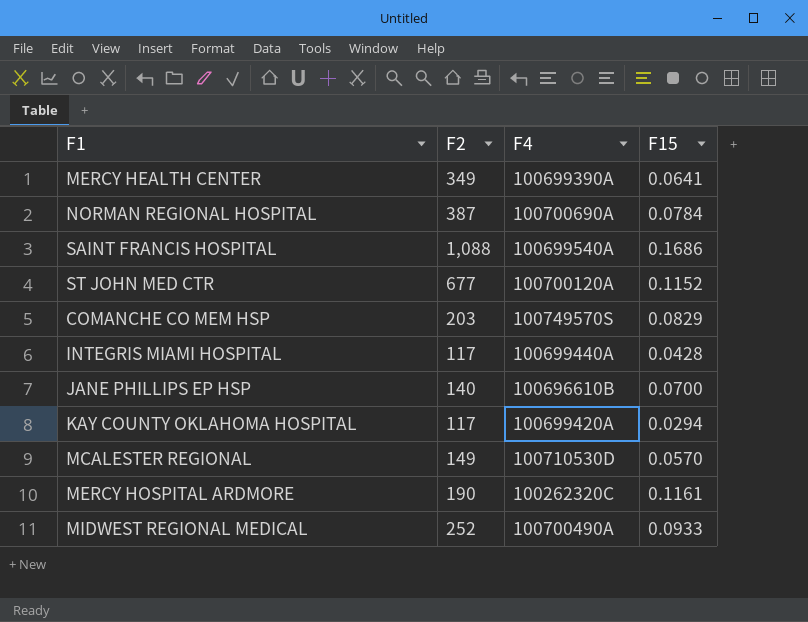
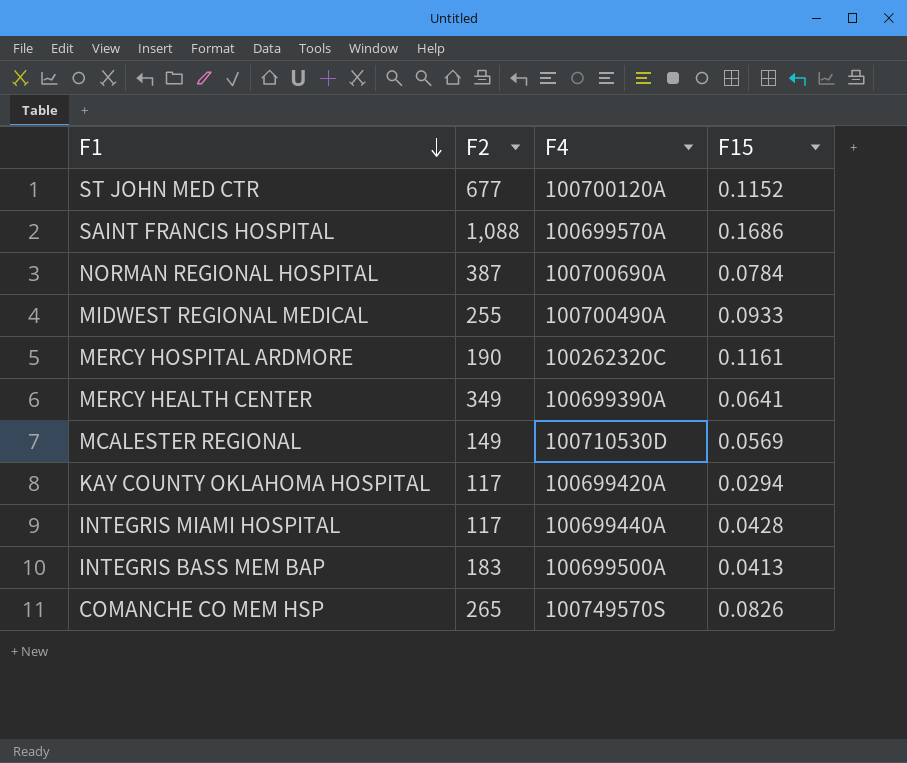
row order: none -> F1 descending
row JANE PHILLIPS EP HSP: 140 | 100696610B | 0.0700 -> none
SAINT FRANCIS HOSPITAL | F4: 100699540A -> 100699570A
MIDWEST REGIONAL MEDICAL | F2: 252 -> 255
MCALESTER REGIONAL | F15: 0.0570 -> 0.0569
row INTEGRIS BASS MEM BAP: none -> 183 | 100699500A | 0.0413
COMANCHE CO MEM HSP | F2: 203 -> 265
COMANCHE CO MEM HSP | F15: 0.0829 -> 0.0826

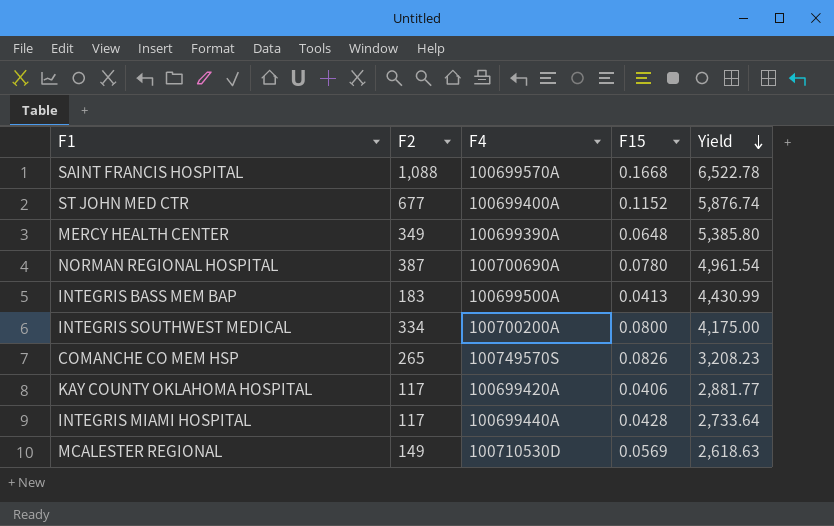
row order: F1 descending -> Yield descending
column Yield | formula: none -> [F2] / [F15]
row MIDWEST REGIONAL MEDICAL: 255 | 100700490A | 0.0933 -> none
row MERCY HOSPITAL ARDMORE: 190 | 100262320C | 0.1161 -> none
SAINT FRANCIS HOSPITAL | F15: 0.1686 -> 0.1668
ST JOHN MED CTR | F4: 100700120A -> 100699400A
MERCY HEALTH CENTER | F15: 0.0641 -> 0.0648
NORMAN REGIONAL HOSPITAL | F15: 0.0784 -> 0.0780
row INTEGRIS SOUTHWEST MEDICAL: none -> 334 | 100700200A | 0.0800 | 4,175.00
KAY COUNTY OKLAHOMA HOSPITAL | F15: 0.0294 -> 0.0406

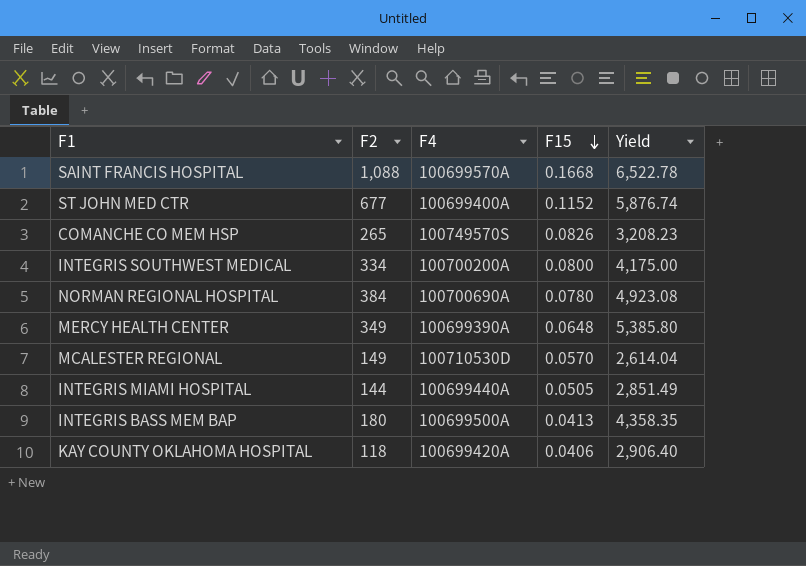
row order: Yield descending -> F15 descending
NORMAN REGIONAL HOSPITAL | F2: 387 -> 384
NORMAN REGIONAL HOSPITAL | Yield: 4,961.54 -> 4,923.08
MCALESTER REGIONAL | F15: 0.0569 -> 0.0570
MCALESTER REGIONAL | Yield: 2,618.63 -> 2,614.04
INTEGRIS MIAMI HOSPITAL | F2: 117 -> 144
INTEGRIS MIAMI HOSPITAL | F15: 0.0428 -> 0.0505
INTEGRIS MIAMI HOSPITAL | Yield: 2,733.64 -> 2,851.49
INTEGRIS BASS MEM BAP | F2: 183 -> 180
INTEGRIS BASS MEM BAP | Yield: 4,430.99 -> 4,358.35
KAY COUNTY OKLAHOMA HOSPITAL | F2: 117 -> 118
KAY COUNTY OKLAHOMA HOSPITAL | Yield: 2,881.77 -> 2,906.40

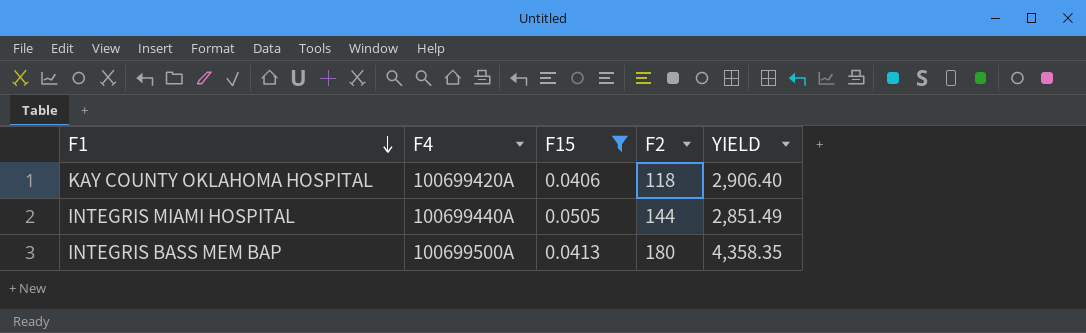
filter: none -> F15 <= 0.0505
row order: F15 descending -> F1 descending
column F2 | position: 2 -> 4
column name: Yield -> YIELD

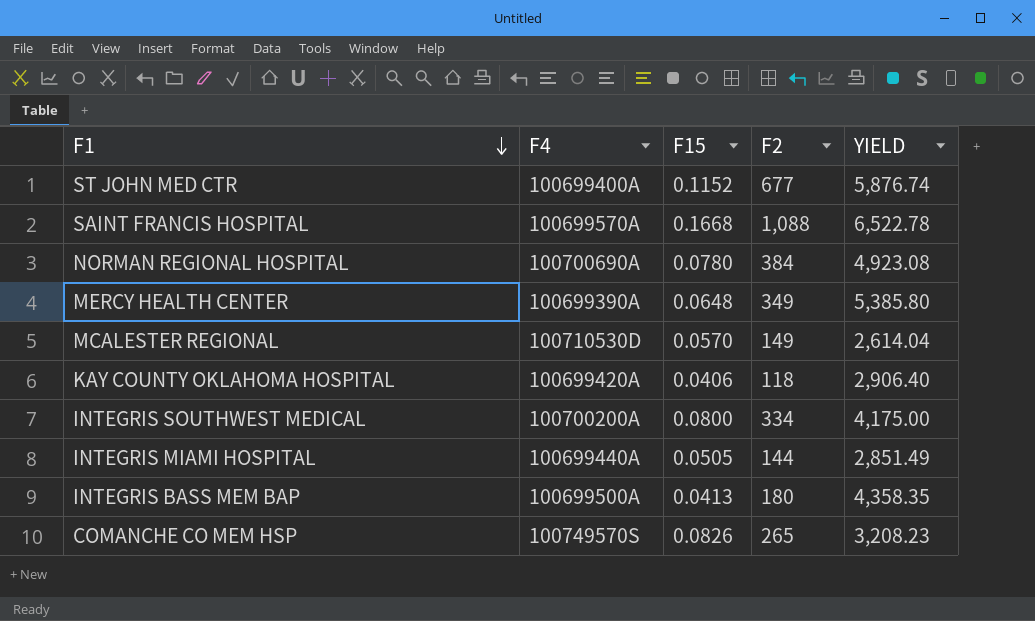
filter: F15 <= 0.0505 -> none

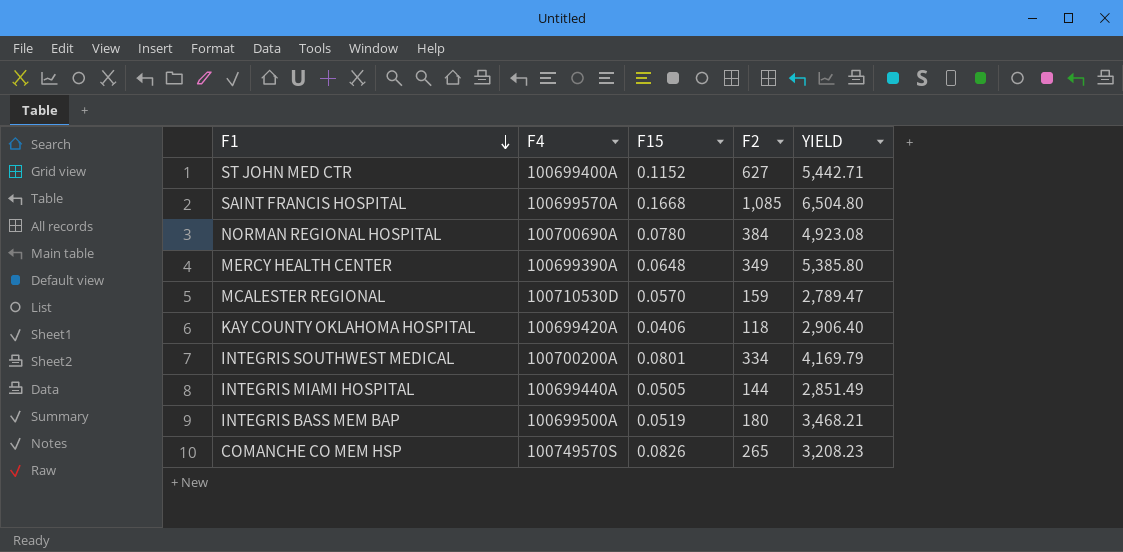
ST JOHN MED CTR | F2: 677 -> 627
ST JOHN MED CTR | YIELD: 5,876.74 -> 5,442.71
SAINT FRANCIS HOSPITAL | F2: 1,088 -> 1,085
SAINT FRANCIS HOSPITAL | YIELD: 6,522.78 -> 6,504.80
MCALESTER REGIONAL | F2: 149 -> 159
MCALESTER REGIONAL | YIELD: 2,614.04 -> 2,789.47
INTEGRIS SOUTHWEST MEDICAL | F15: 0.0800 -> 0.0801
INTEGRIS SOUTHWEST MEDICAL | YIELD: 4,175.00 -> 4,169.79
INTEGRIS BASS MEM BAP | F15: 0.0413 -> 0.0519
INTEGRIS BASS MEM BAP | YIELD: 4,358.35 -> 3,468.21

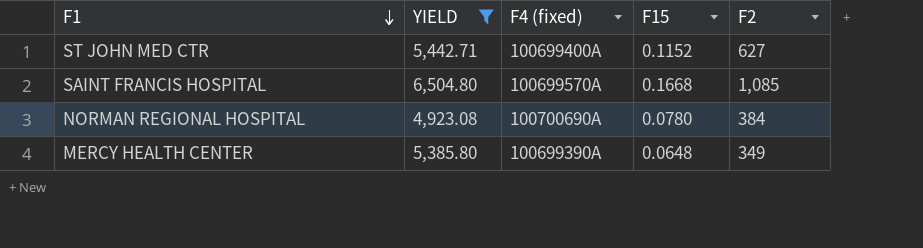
filter: none -> YIELD >= 4,923.08
column YIELD | position: 5 -> 2
column name: F4 -> F4 (fixed)

